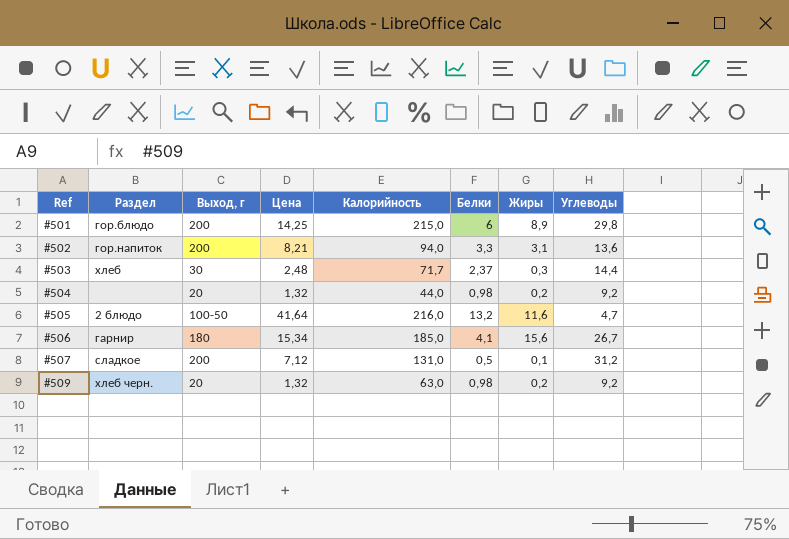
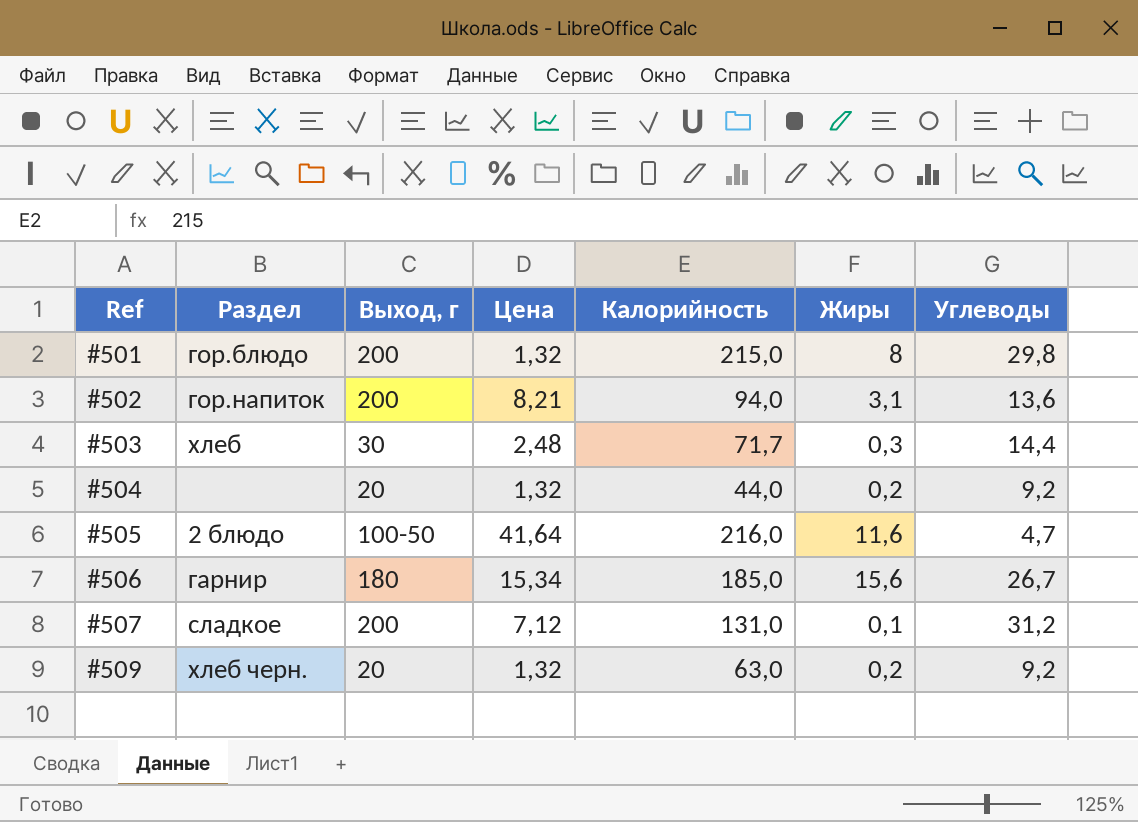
column Белки | position: 6 -> none
#501 | Цена: 14,25 -> 1,32
#501 | Жиры: 8,9 -> 8

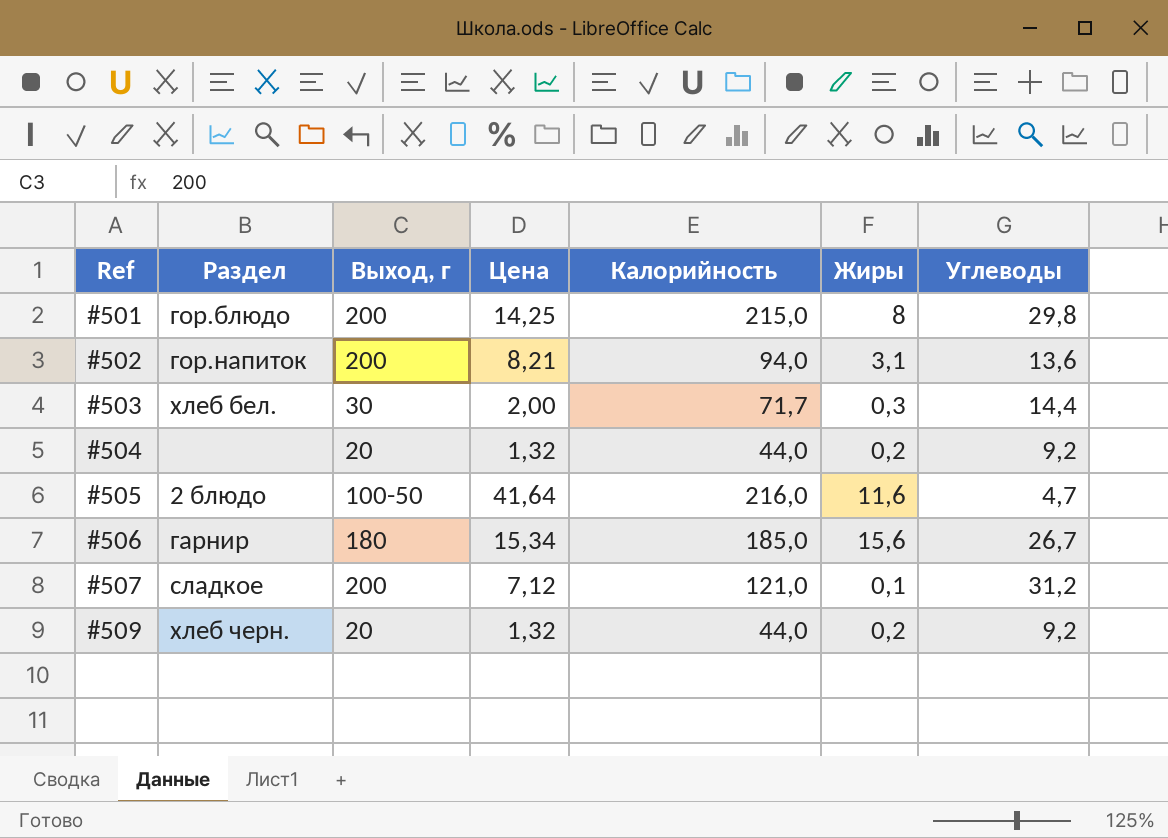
#501 | Цена: 1,32 -> 14,25
#503 | Раздел: хлеб -> хлеб бел.
#503 | Цена: 2,48 -> 2,00
#507 | Калорийность: 131,0 -> 121,0
#509 | Калорийность: 63,0 -> 44,0

